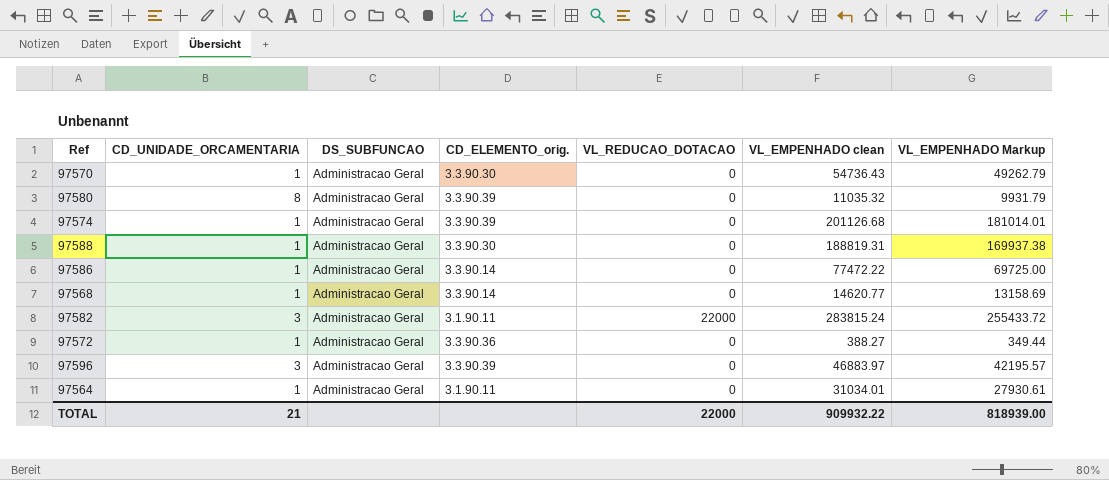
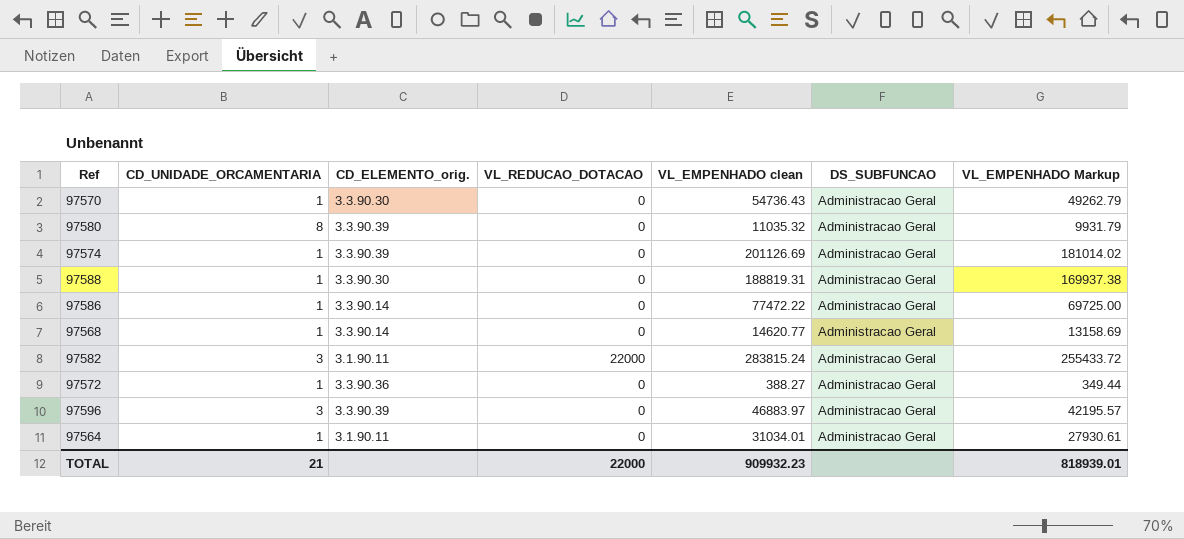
column DS_SUBFUNCAO | position: 3 -> 6
97574 | VL_EMPENHADO clean: 201126.68 -> 201126.69
97574 | VL_EMPENHADO Markup: 181014.01 -> 181014.02
TOTAL | VL_EMPENHADO clean: 909932.22 -> 909932.23
TOTAL | VL_EMPENHADO Markup: 818939.00 -> 818939.01

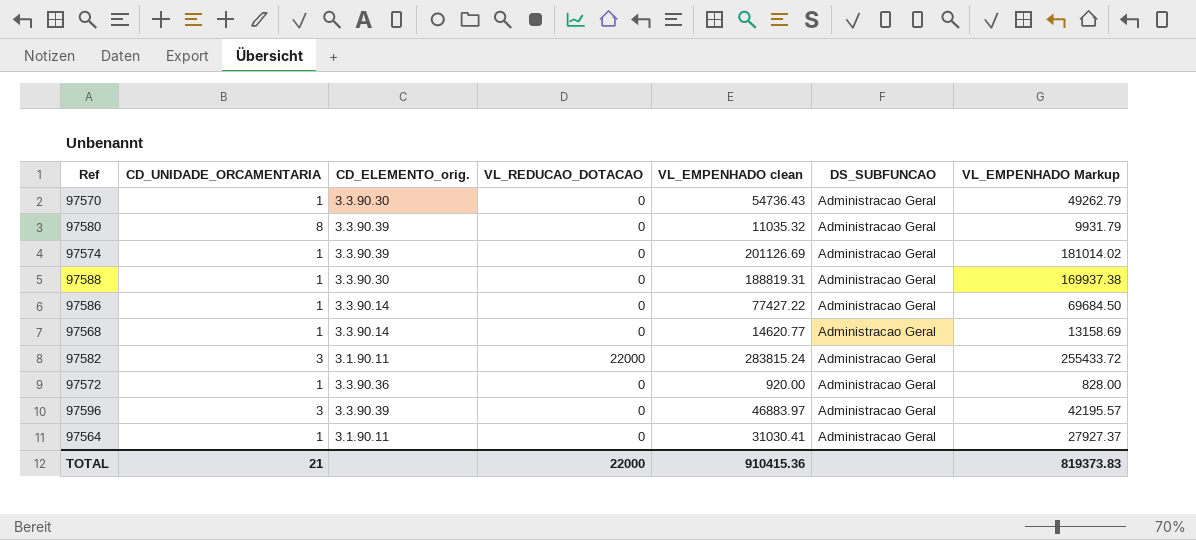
97586 | VL_EMPENHADO clean: 77472.22 -> 77427.22
97586 | VL_EMPENHADO Markup: 69725.00 -> 69684.50
97572 | VL_EMPENHADO clean: 388.27 -> 920.00
97572 | VL_EMPENHADO Markup: 349.44 -> 828.00
97564 | VL_EMPENHADO clean: 31034.01 -> 31030.41
97564 | VL_EMPENHADO Markup: 27930.61 -> 27927.37
TOTAL | VL_EMPENHADO clean: 909932.23 -> 910415.36
TOTAL | VL_EMPENHADO Markup: 818939.01 -> 819373.83

